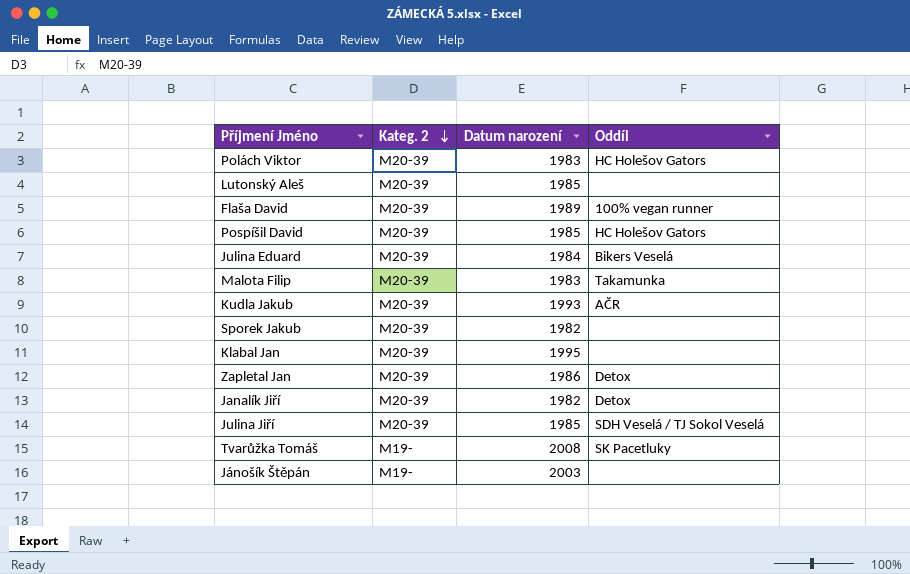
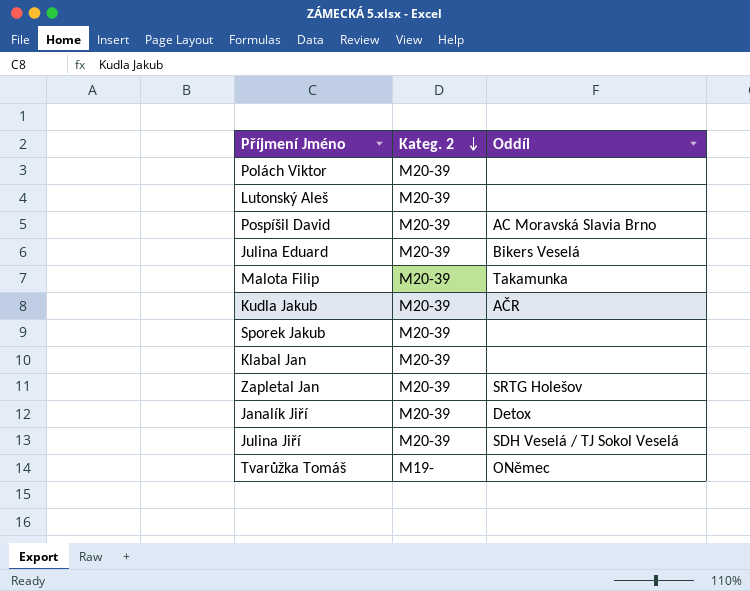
column Datum narození | position: 3 -> none
row Flaša David: M20-39 | 1989 | 100% vegan runner -> none
row Jánošík Štěpán: M19- | 2003 | none -> none
Polách Viktor | Oddíl: HC Holešov Gators -> none
Pospíšil David | Oddíl: HC Holešov Gators -> AC Moravská Slavia Brno
Zapletal Jan | Oddíl: Detox -> SRTG Holešov
Tvarůžka Tomáš | Oddíl: SK Pacetluky -> ONěmec

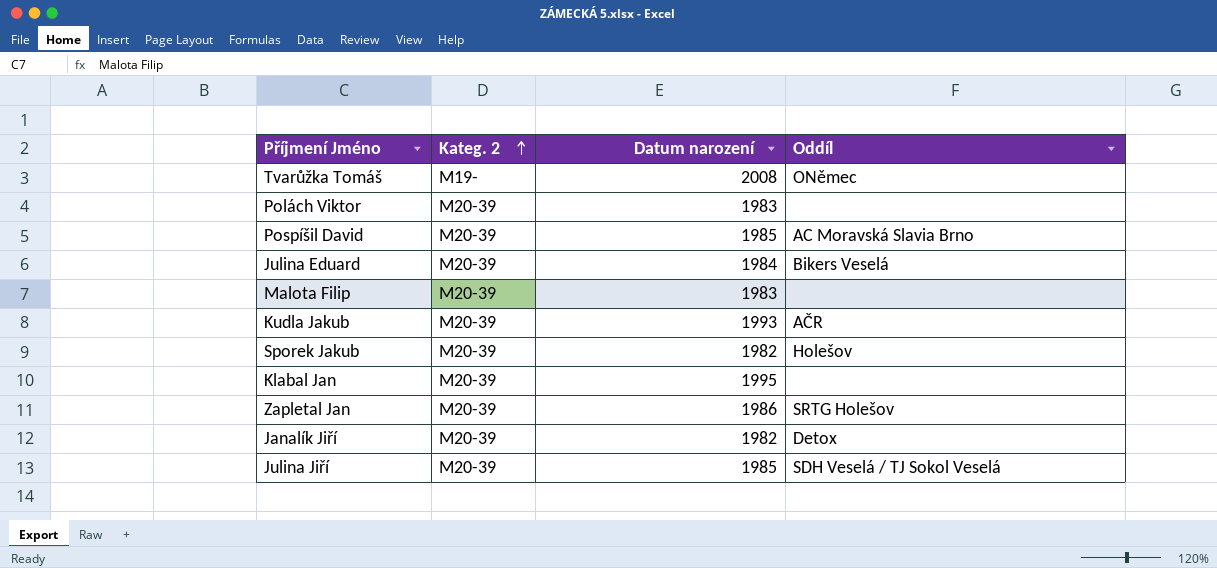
row order: Kateg. 2 descending -> Kateg. 2 ascending
column Datum narození | position: none -> 3
row Lutonský Aleš: M20-39 | none -> none
Malota Filip | Oddíl: Takamunka -> none
Sporek Jakub | Oddíl: none -> Holešov

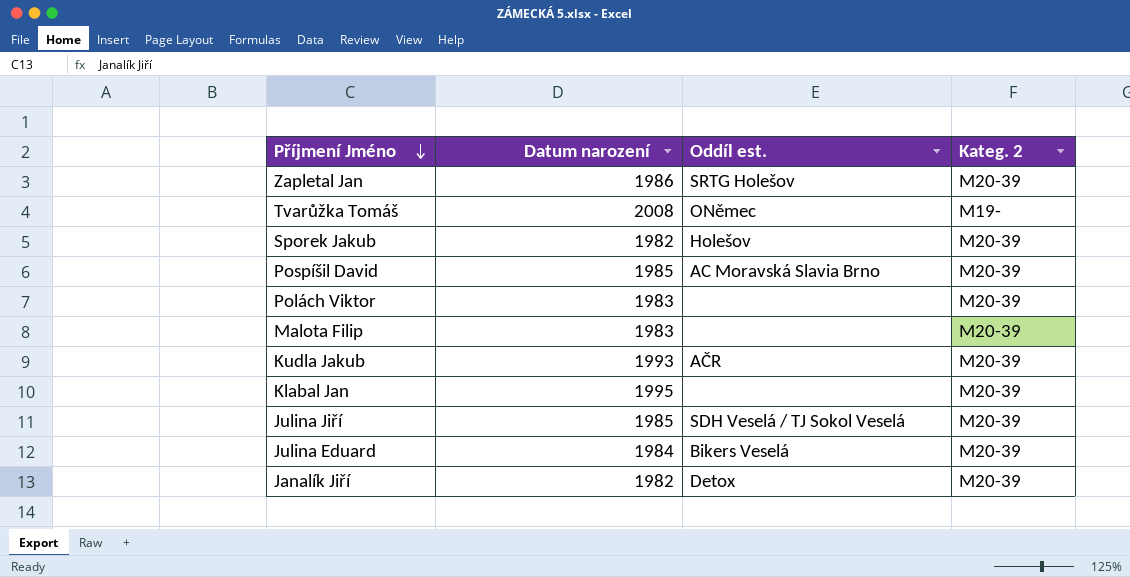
row order: Kateg. 2 ascending -> Příjmení Jméno descending
column name: Oddíl -> Oddíl est.
column Kateg. 2 | position: 2 -> 4

